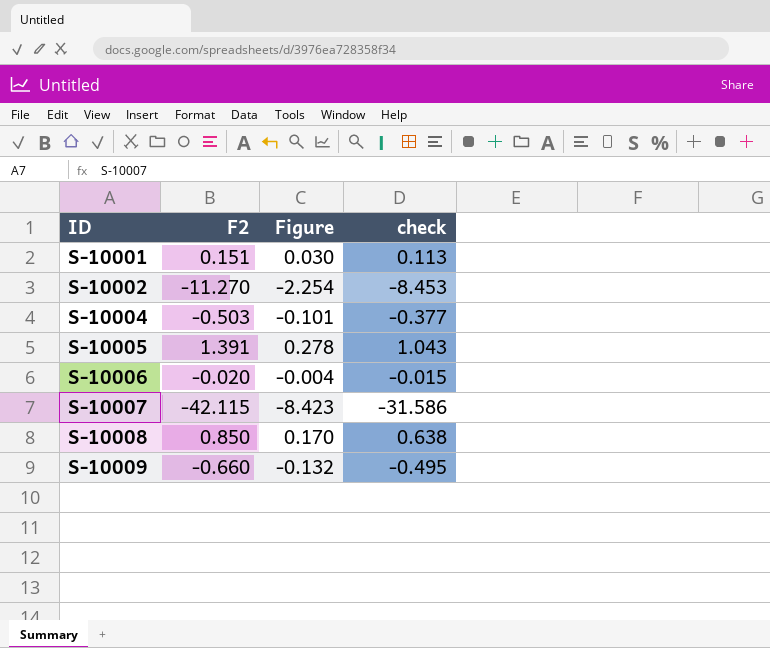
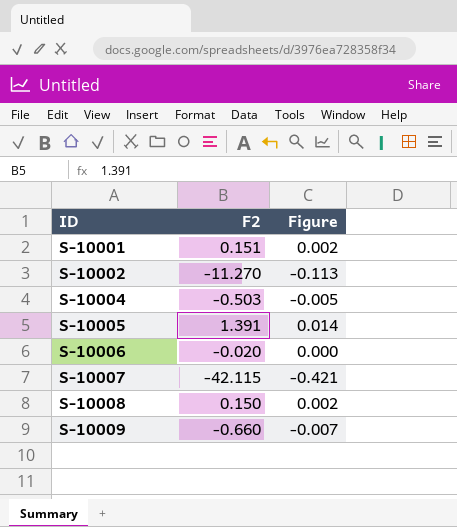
column check | formula: [F2] * 0.75 -> none
column Figure | formula: [F2] * 0.2 -> [F2] * 0.01
S-10008 | F2: 0.850 -> 0.150

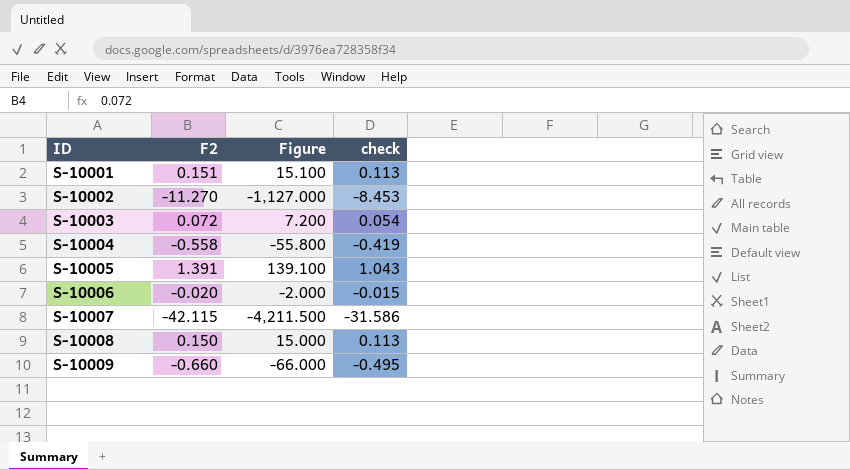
column Figure | formula: [F2] * 0.01 -> [F2] * 100
column check | formula: none -> [F2] * 0.75
row S-10003: none -> 0.072 | 7.200 | 0.054
S-10004 | F2: -0.503 -> -0.558

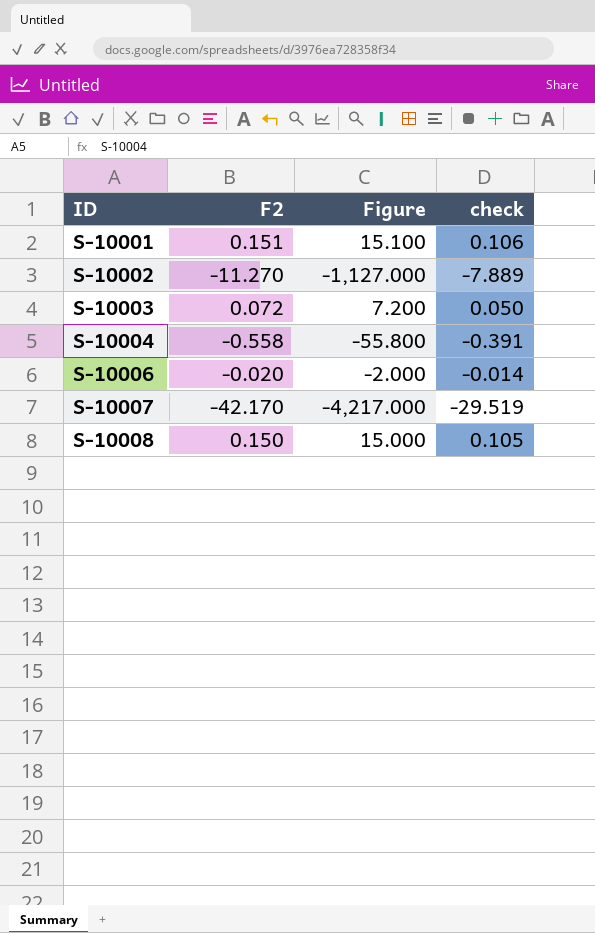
column check | formula: [F2] * 0.75 -> [F2] * 0.7
row S-10005: 1.391 | 139.100 | 1.043 -> none
row S-10009: -0.660 | -66.000 | -0.495 -> none
S-10007 | F2: -42.115 -> -42.170
S-10007 | Figure: -4,211.500 -> -4,217.000

